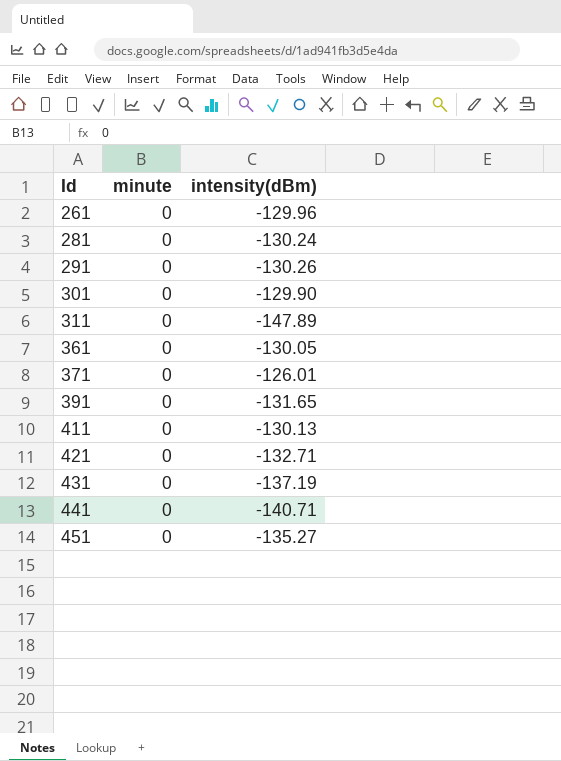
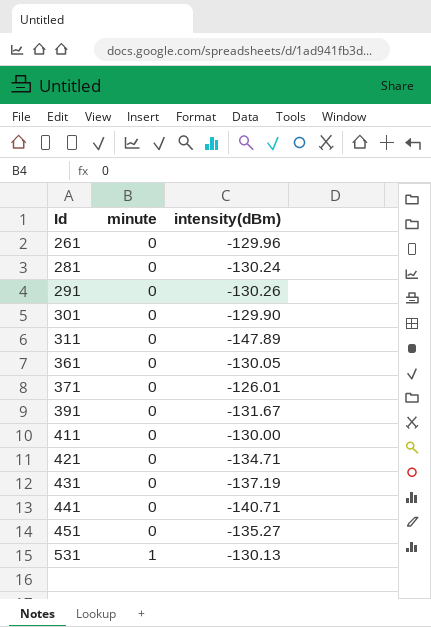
391 | intensity(dBm): -131.65 -> -131.67
411 | intensity(dBm): -130.13 -> -130.00
421 | intensity(dBm): -132.71 -> -134.71
row 531: none -> 1 | -130.13

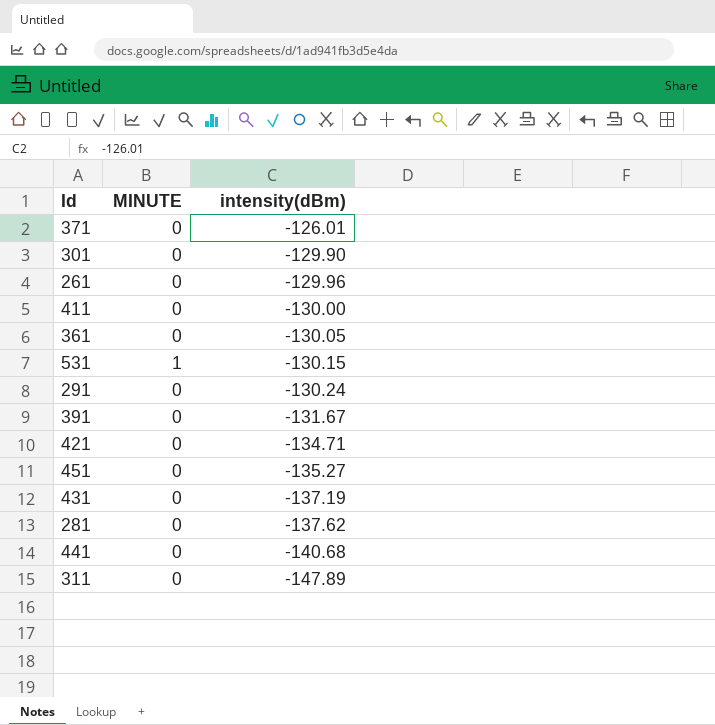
row order: Id ascending -> intensity(dBm) descending
column name: minute -> MINUTE
531 | intensity(dBm): -130.13 -> -130.15
291 | intensity(dBm): -130.26 -> -130.24
281 | intensity(dBm): -130.24 -> -137.62
441 | intensity(dBm): -140.71 -> -140.68

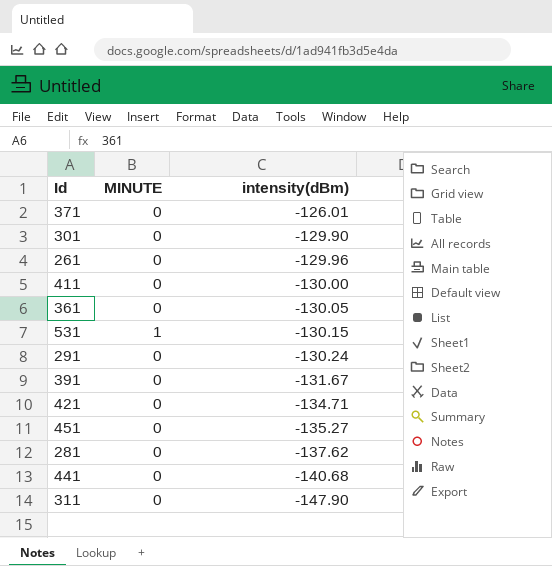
row 431: 0 | -137.19 -> none
311 | intensity(dBm): -147.89 -> -147.90

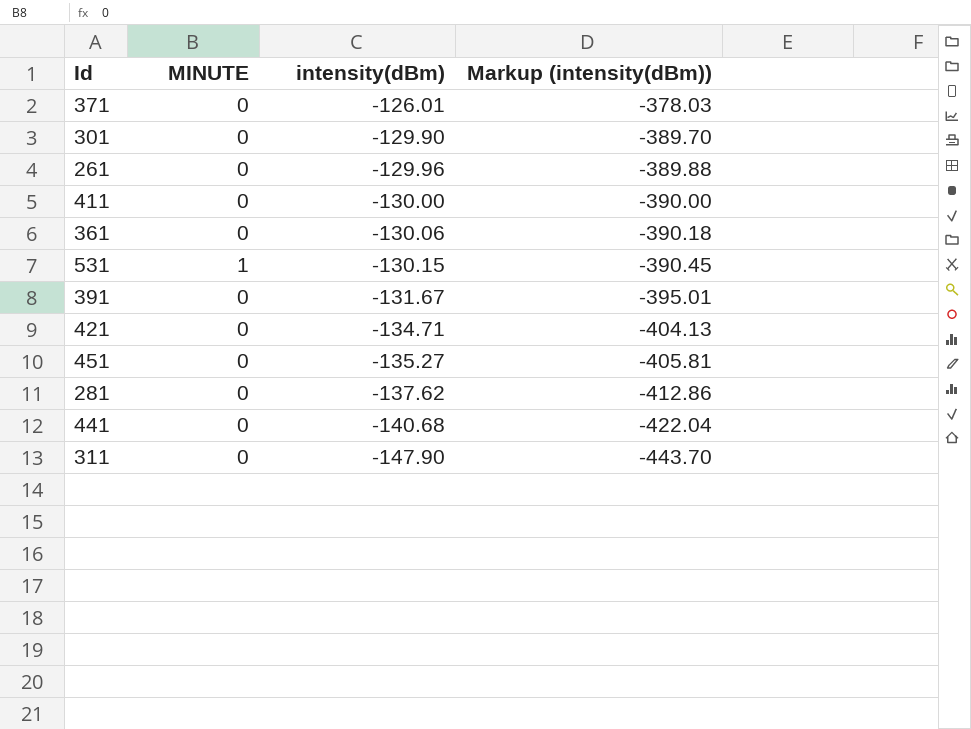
column Markup (intensity(dBm)) | formula: none -> [intensity(dBm)] * 3
row 291: 0 | -130.24 -> none
361 | intensity(dBm): -130.05 -> -130.06

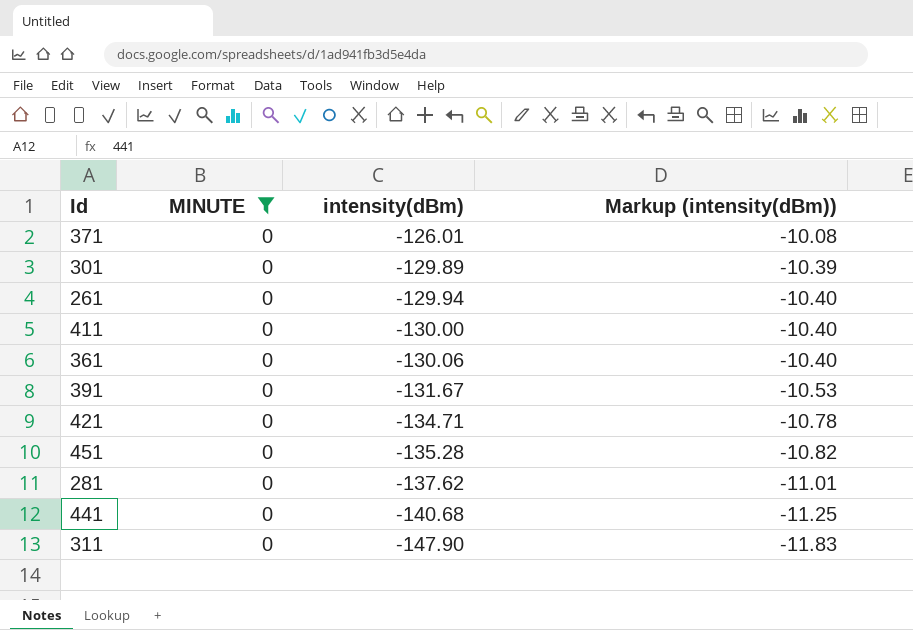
filter: none -> MINUTE = 0
column Markup (intensity(dBm)) | formula: [intensity(dBm)] * 3 -> [intensity(dBm)] * 0.08
301 | intensity(dBm): -129.90 -> -129.89
261 | intensity(dBm): -129.96 -> -129.94
451 | intensity(dBm): -135.27 -> -135.28

